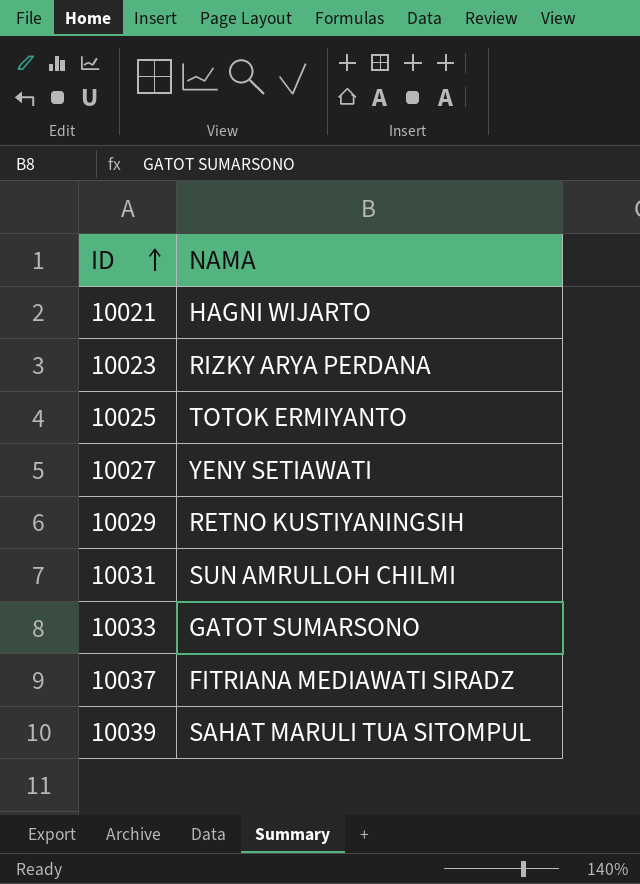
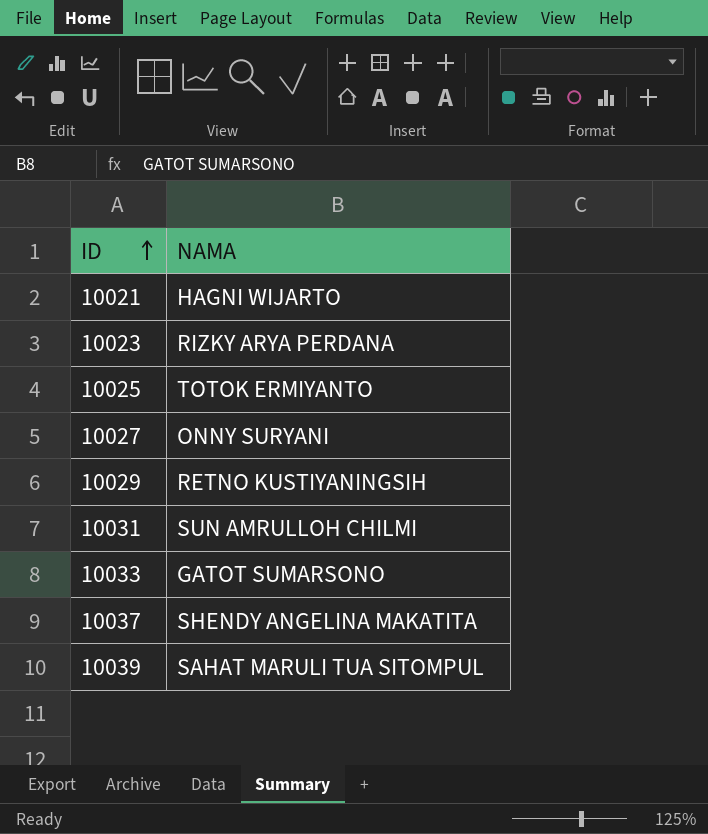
10027 | NAMA: YENY SETIAWATI -> ONNY SURYANI
10037 | NAMA: FITRIANA MEDIAWATI SIRADZ -> SHENDY ANGELINA MAKATITA

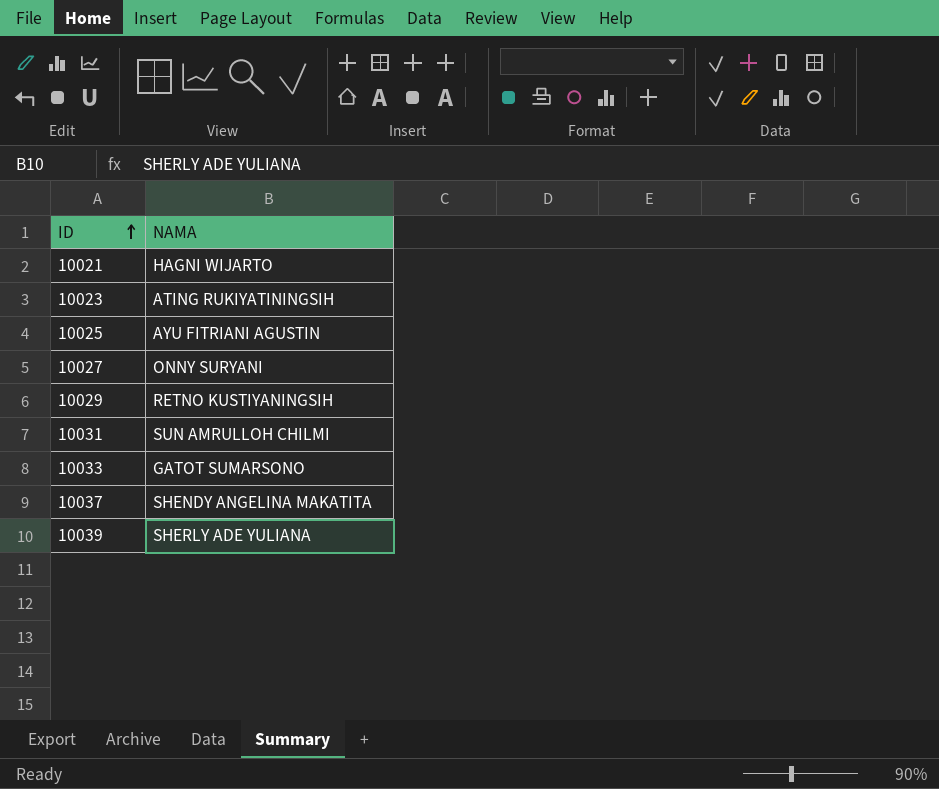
10023 | NAMA: RIZKY ARYA PERDANA -> ATING RUKIYATININGSIH
10025 | NAMA: TOTOK ERMIYANTO -> AYU FITRIANI AGUSTIN
10039 | NAMA: SAHAT MARULI TUA SITOMPUL -> SHERLY ADE YULIANA

